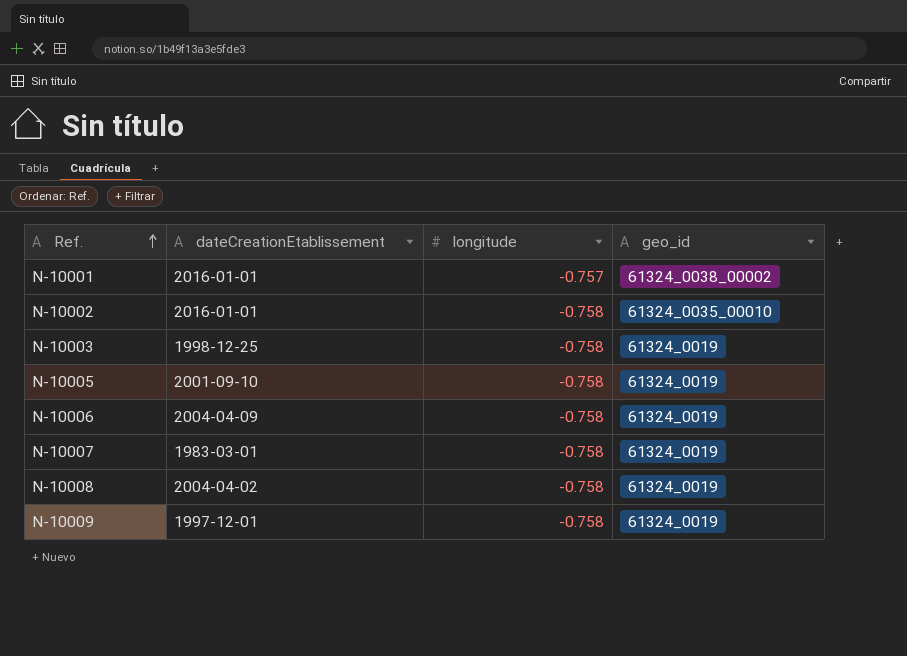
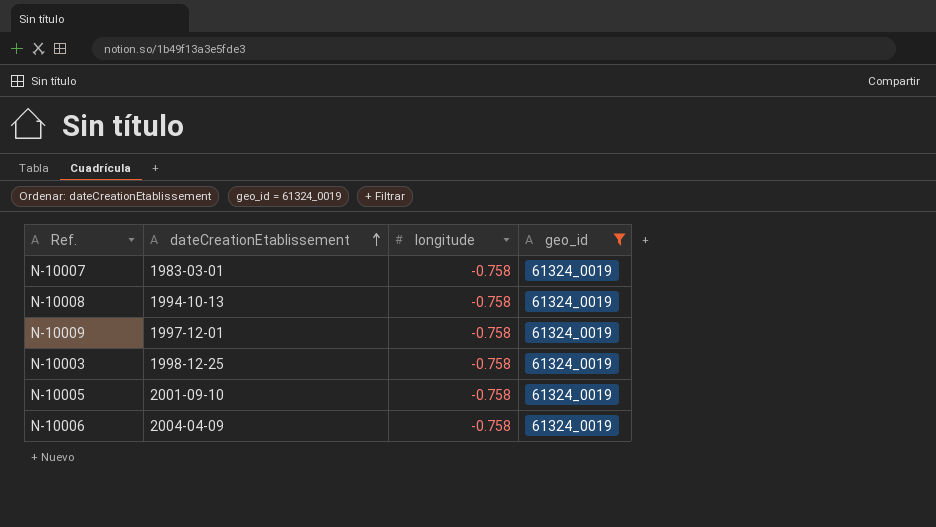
filter: none -> geo_id = 61324_0019
row order: Ref. ascending -> dateCreationEtablissement ascending
N-10008 | dateCreationEtablissement: 2004-04-02 -> 1994-10-13

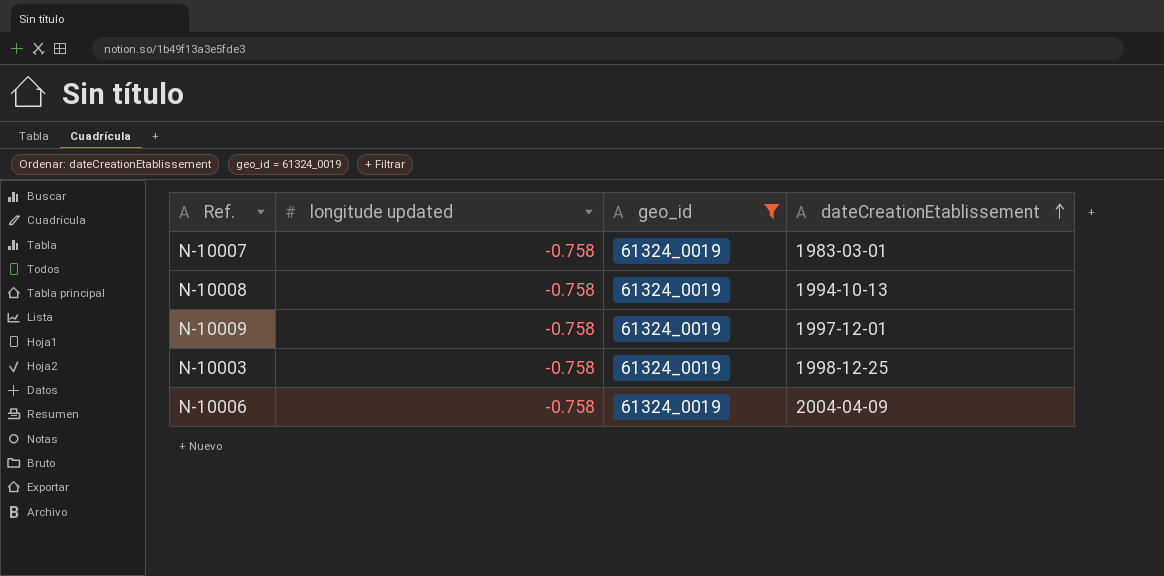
column name: longitude -> longitude updated
column dateCreationEtablissement | position: 2 -> 4
row N-10005: 2001-09-10 | -0.758 | 61324_0019 -> none

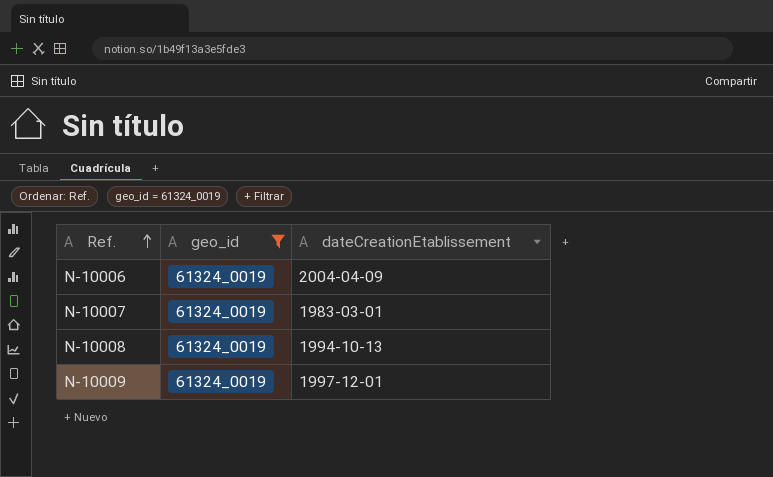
row order: dateCreationEtablissement ascending -> Ref. ascending
column longitude updated | position: 2 -> none
row N-10003: -0.758 | 61324_0019 | 1998-12-25 -> none

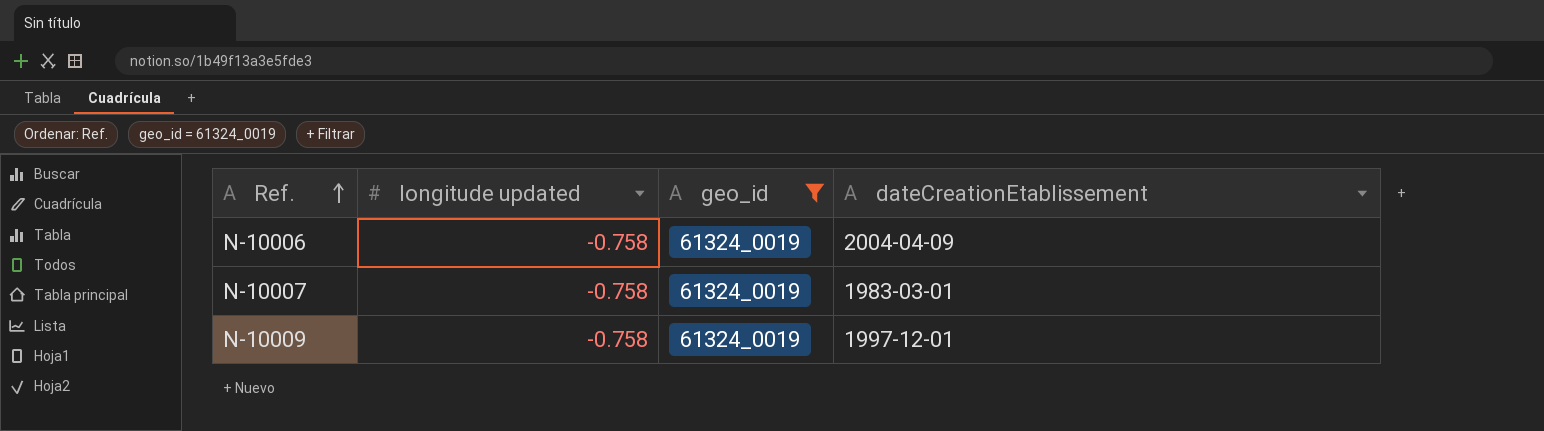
column longitude updated | position: none -> 2
row N-10008: 61324_0019 | 1994-10-13 -> none

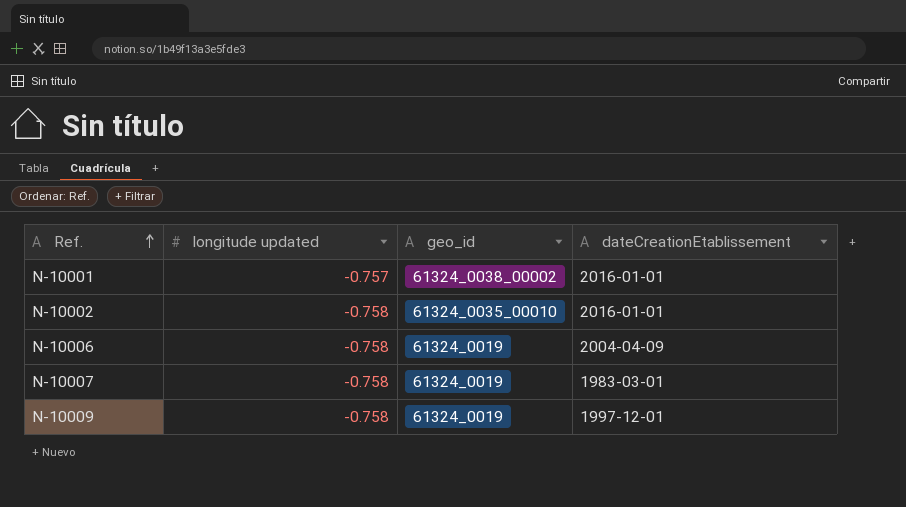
filter: geo_id = 61324_0019 -> none

